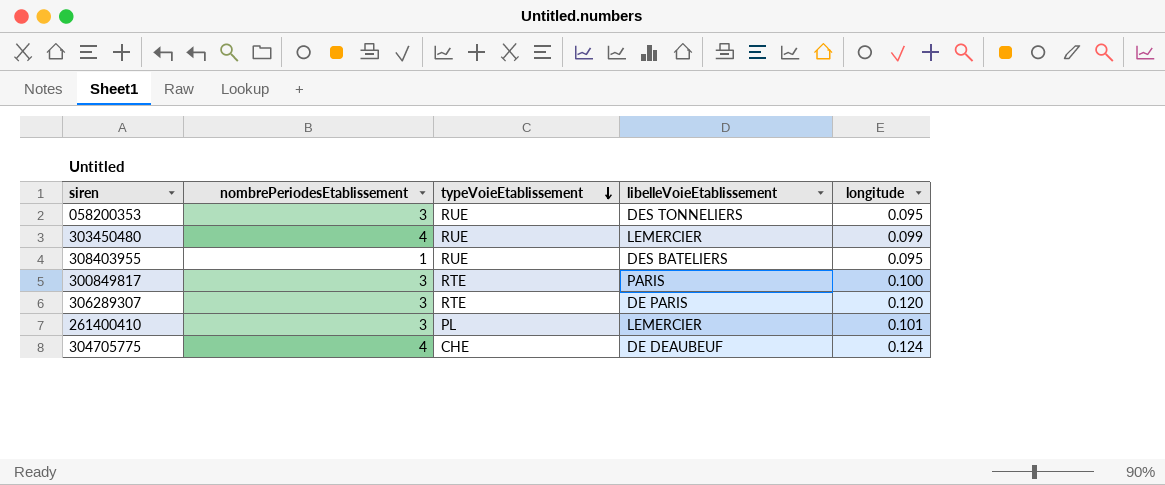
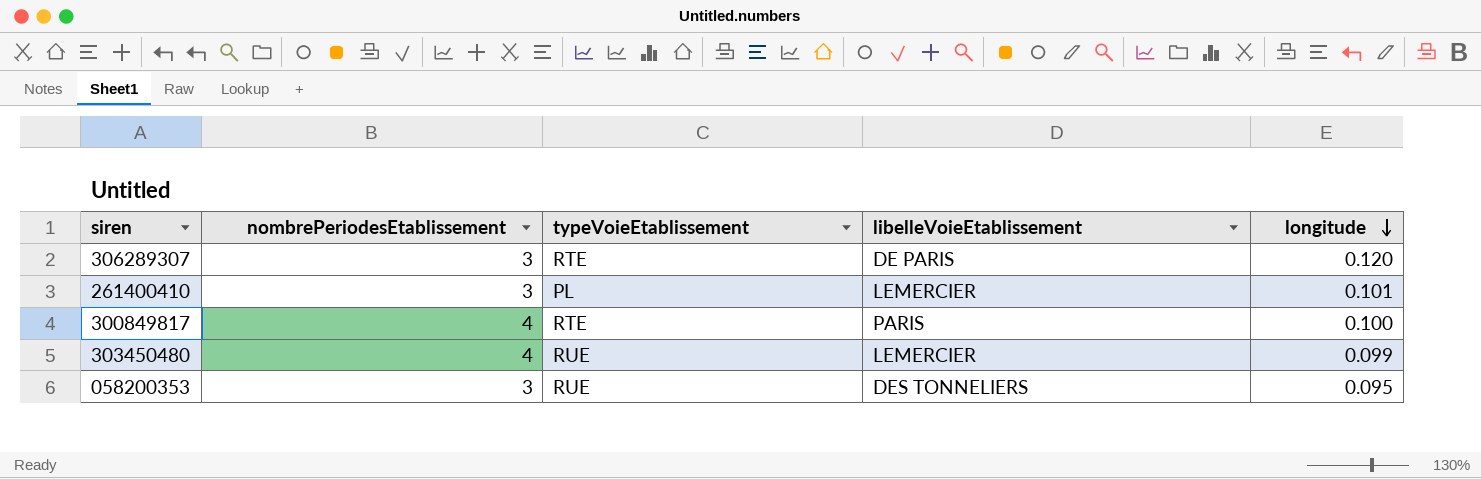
row order: typeVoieEtablissement descending -> longitude descending
row 308403955: 1 | RUE | DES BATELIERS | 0.095 -> none
row 304705775: 4 | CHE | DE DEAUBEUF | 0.124 -> none
300849817 | nombrePeriodesEtablissement: 3 -> 4

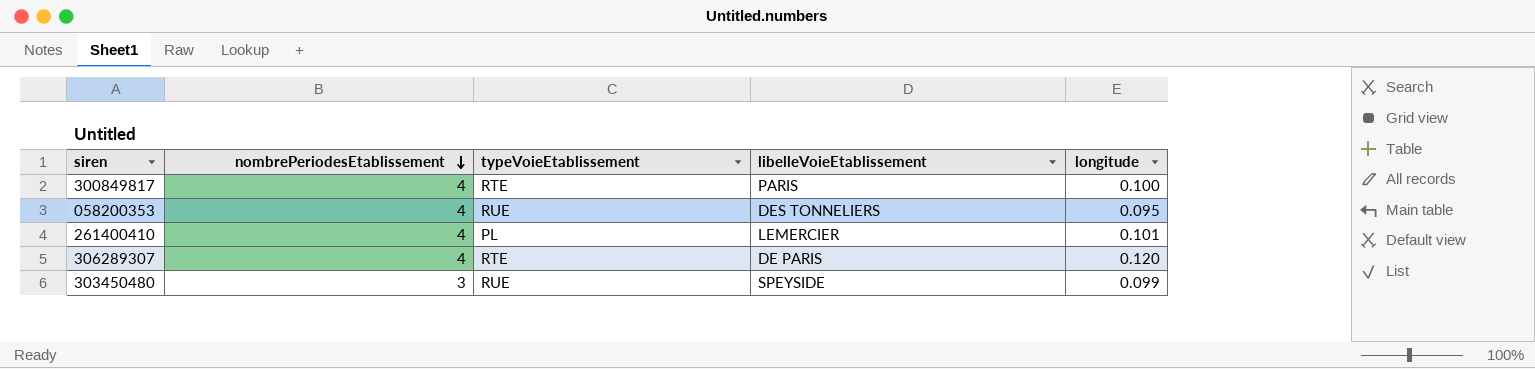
row order: longitude descending -> nombrePeriodesEtablissement descending
058200353 | nombrePeriodesEtablissement: 3 -> 4
261400410 | nombrePeriodesEtablissement: 3 -> 4
306289307 | nombrePeriodesEtablissement: 3 -> 4
303450480 | nombrePeriodesEtablissement: 4 -> 3
303450480 | libelleVoieEtablissement: LEMERCIER -> SPEYSIDE

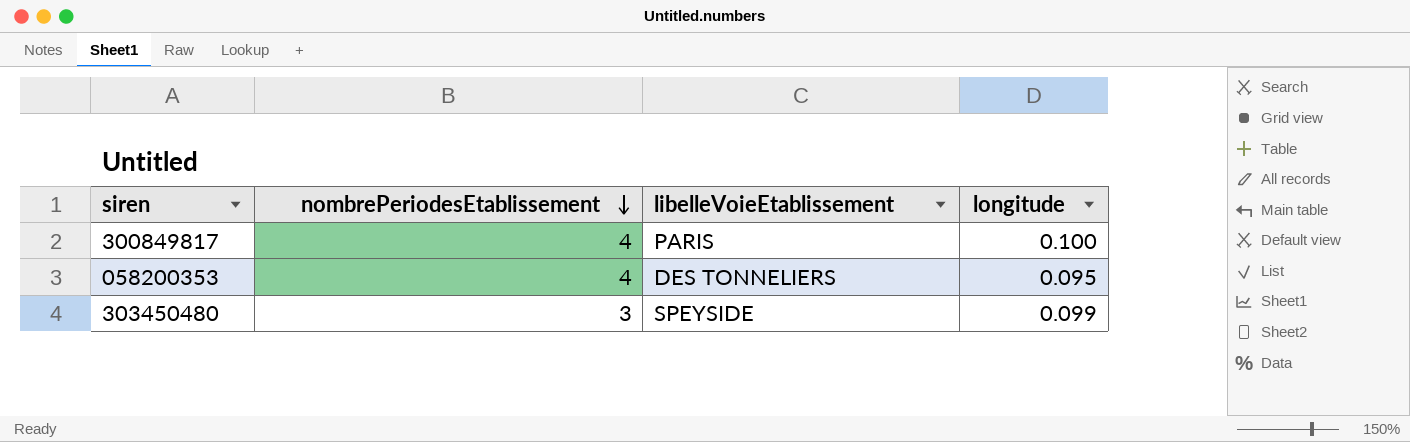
column typeVoieEtablissement | position: 3 -> none
row 261400410: 4 | PL | LEMERCIER | 0.101 -> none
row 306289307: 4 | RTE | DE PARIS | 0.120 -> none

